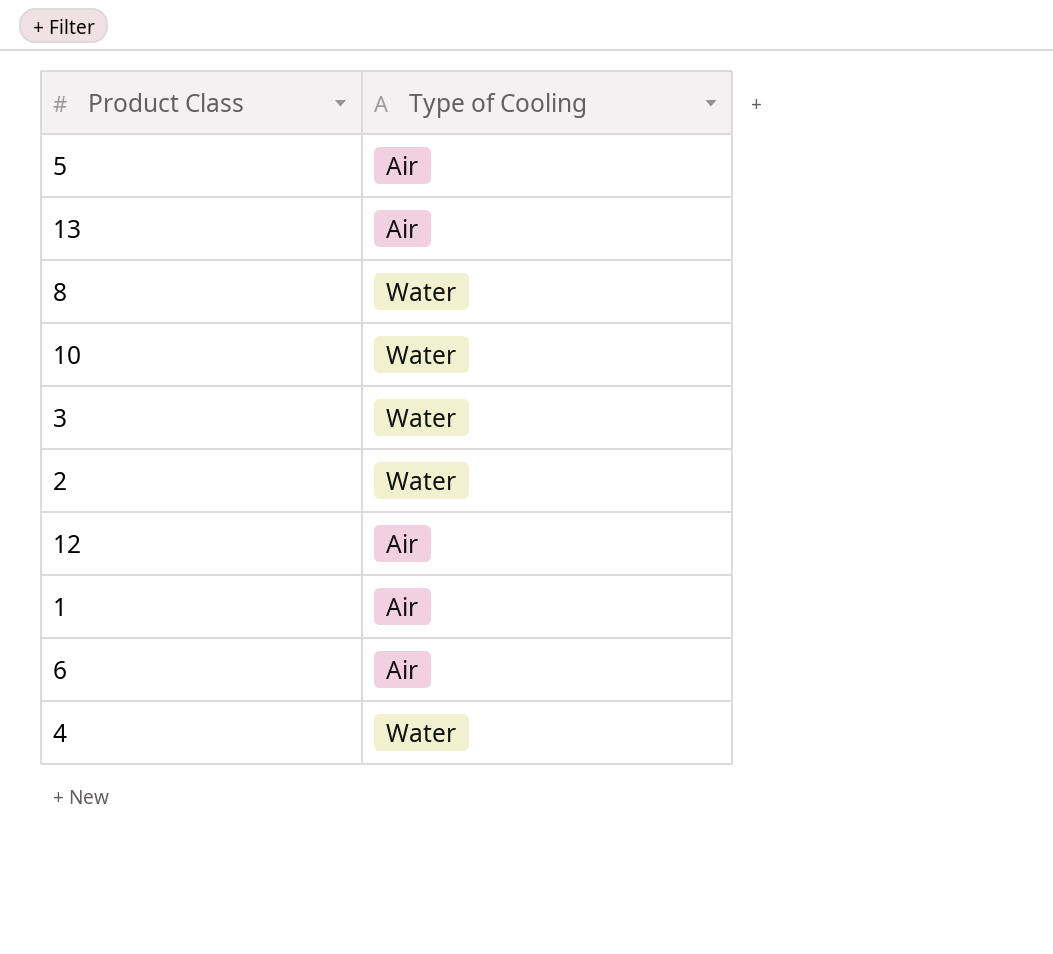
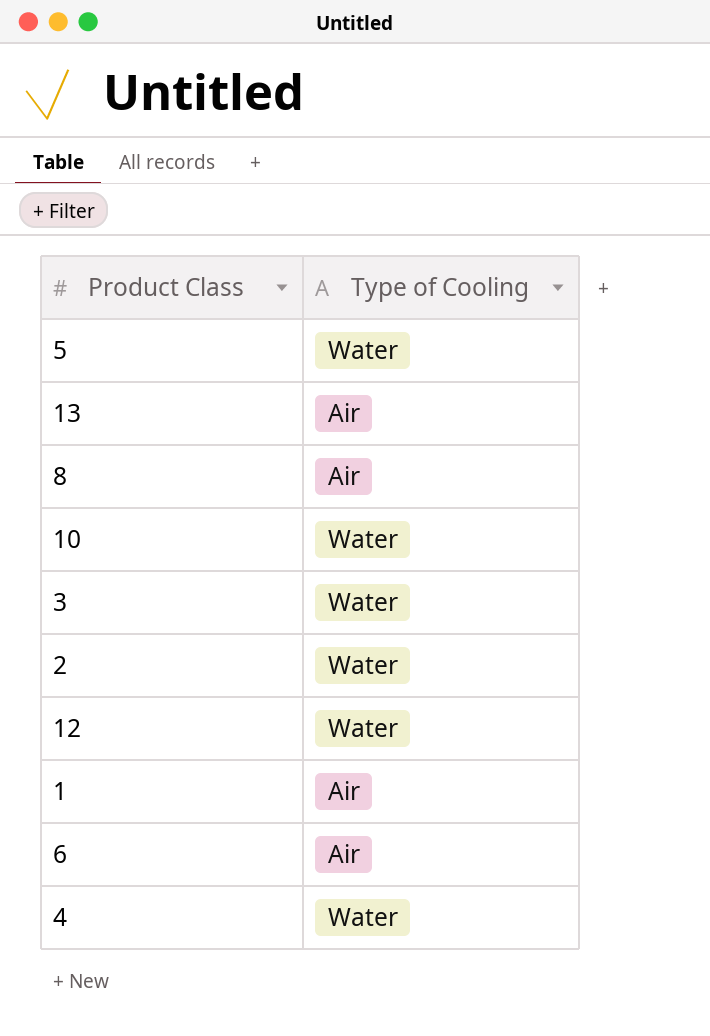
5 | Type of Cooling: Air -> Water
8 | Type of Cooling: Water -> Air
12 | Type of Cooling: Air -> Water

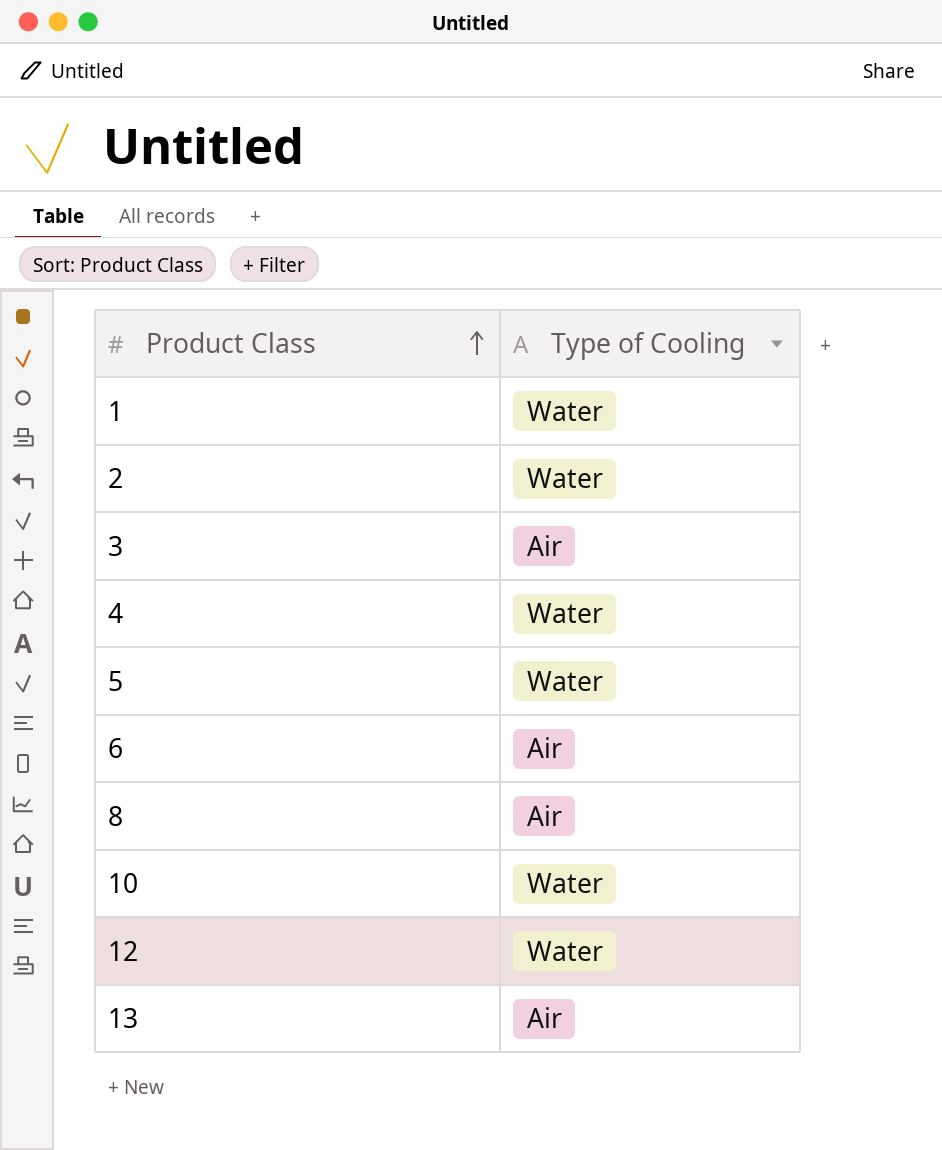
row order: none -> Product Class ascending
1 | Type of Cooling: Air -> Water
3 | Type of Cooling: Water -> Air

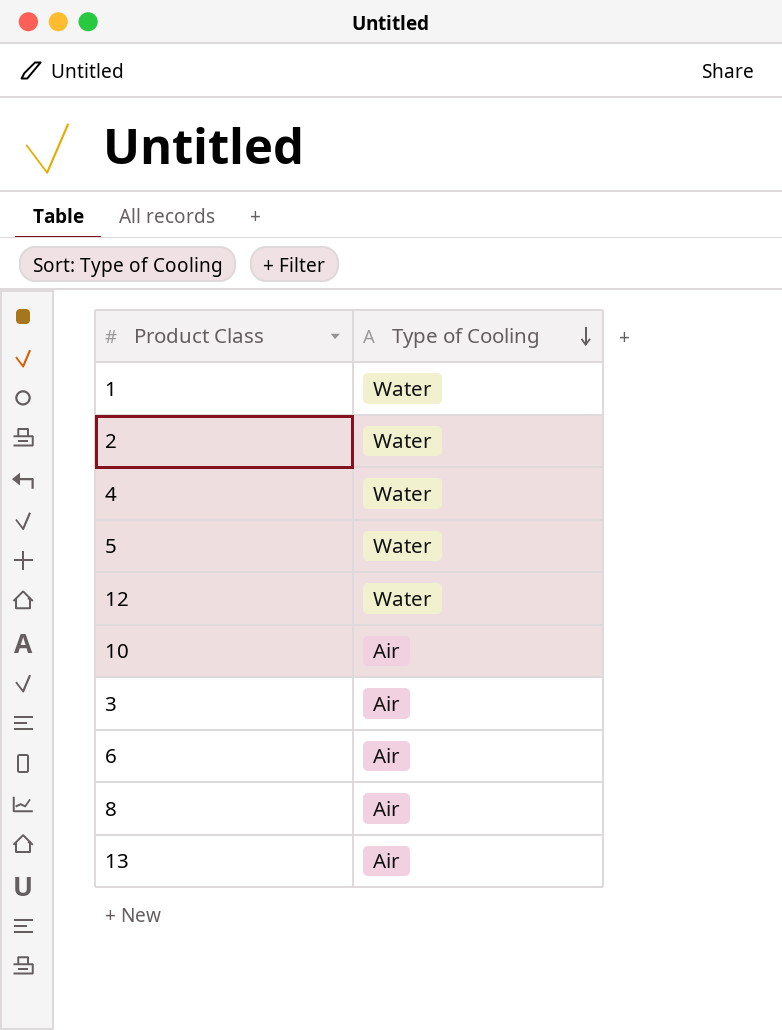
row order: Product Class ascending -> Type of Cooling descending
10 | Type of Cooling: Water -> Air

